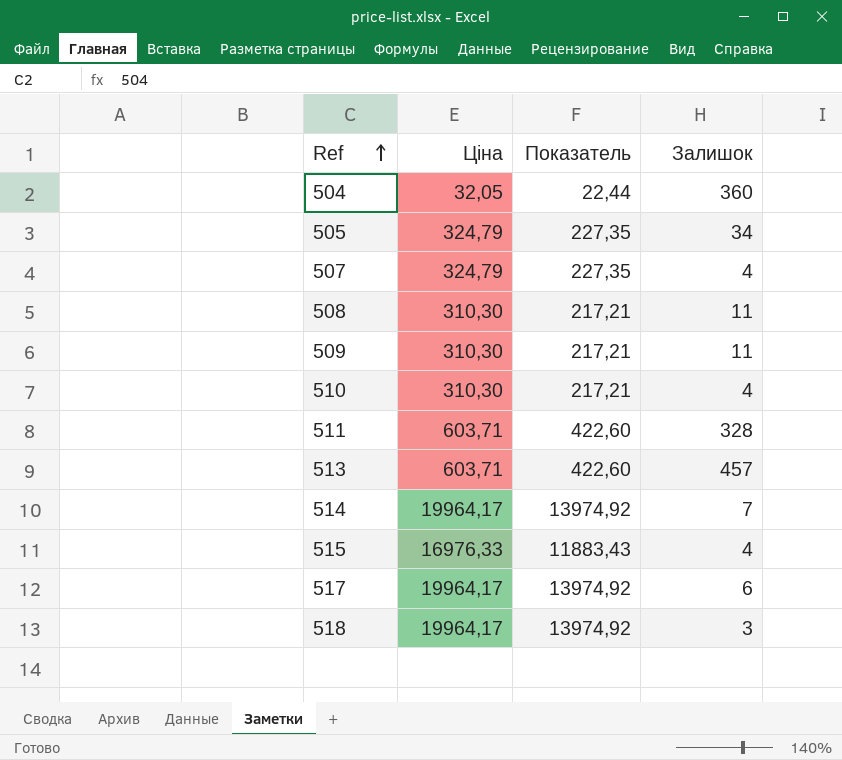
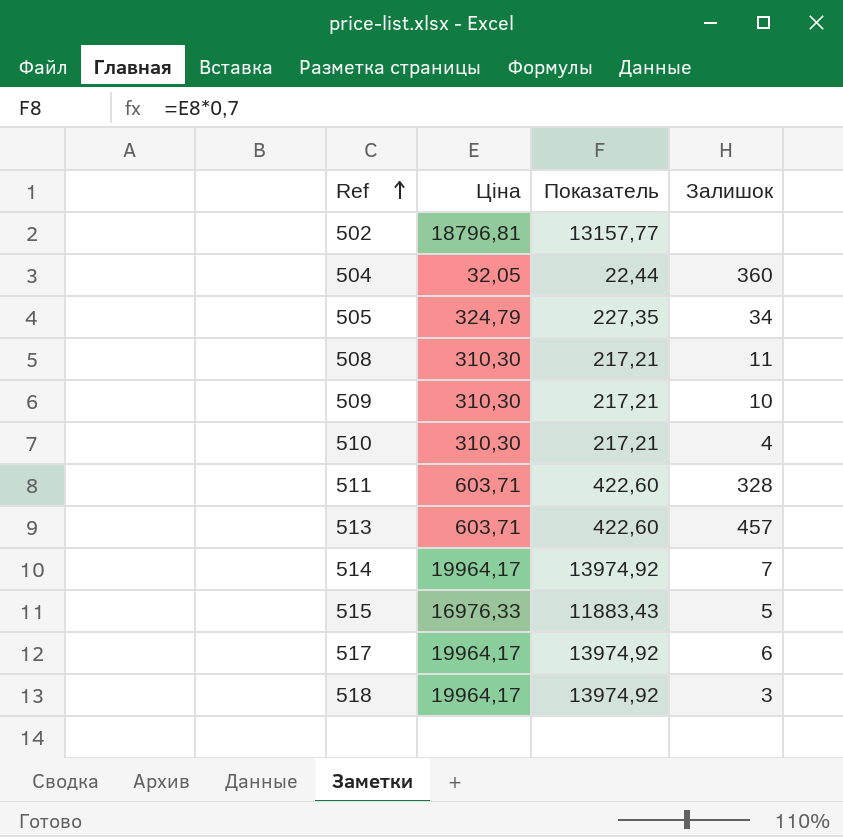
row 507: 324,79 | 227,35 | 4 -> none
row 502: none -> 18796,81 | 13157,77 | none
509 | Залишок: 11 -> 10
515 | Залишок: 4 -> 5

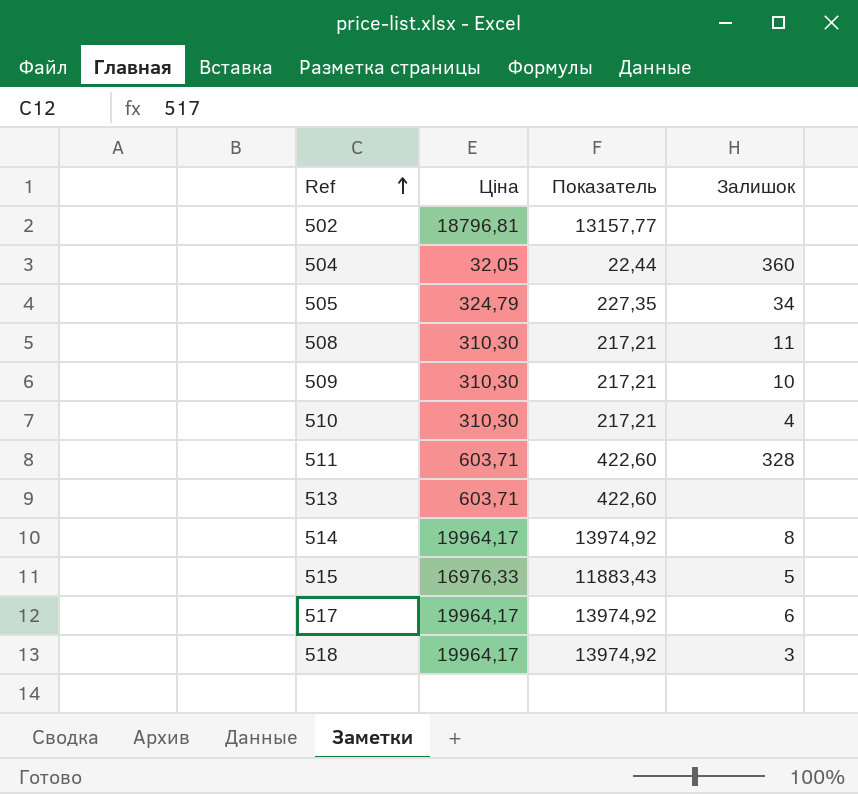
513 | Залишок: 457 -> none
514 | Залишок: 7 -> 8

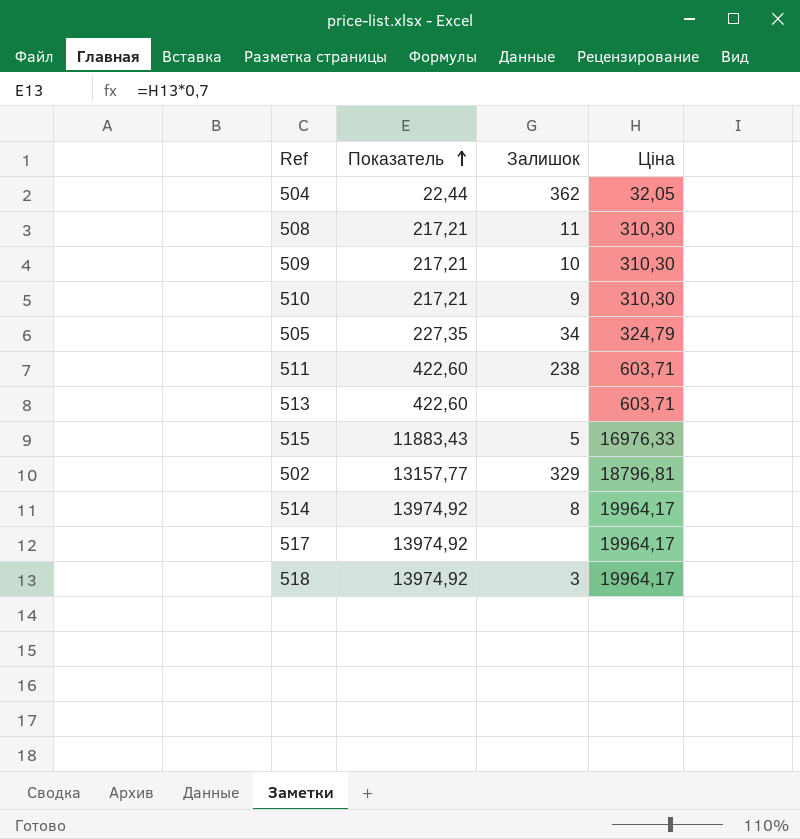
row order: Ref ascending -> Показатель ascending
column Ціна | position: 2 -> 4
504 | Залишок: 360 -> 362
510 | Залишок: 4 -> 9
511 | Залишок: 328 -> 238
502 | Залишок: none -> 329
517 | Залишок: 6 -> none

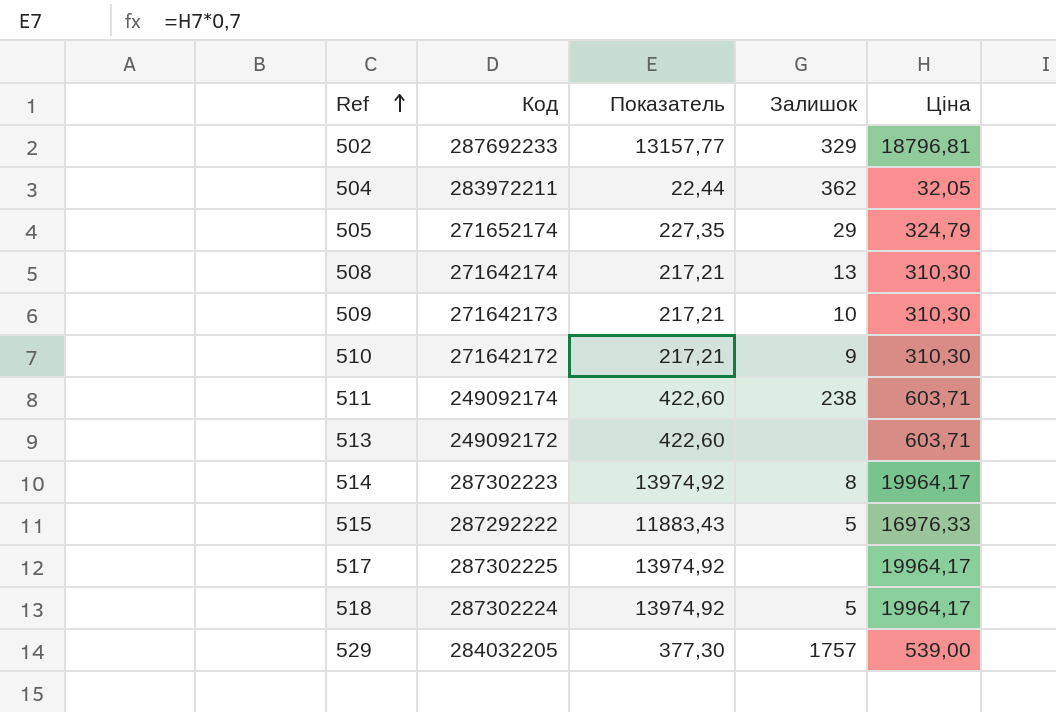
row order: Показатель ascending -> Ref ascending
column Код | position: none -> 2
505 | Залишок: 34 -> 29
508 | Залишок: 11 -> 13
518 | Залишок: 3 -> 5
row 529: none -> 284032205 | 377,30 | 1757 | 539,00

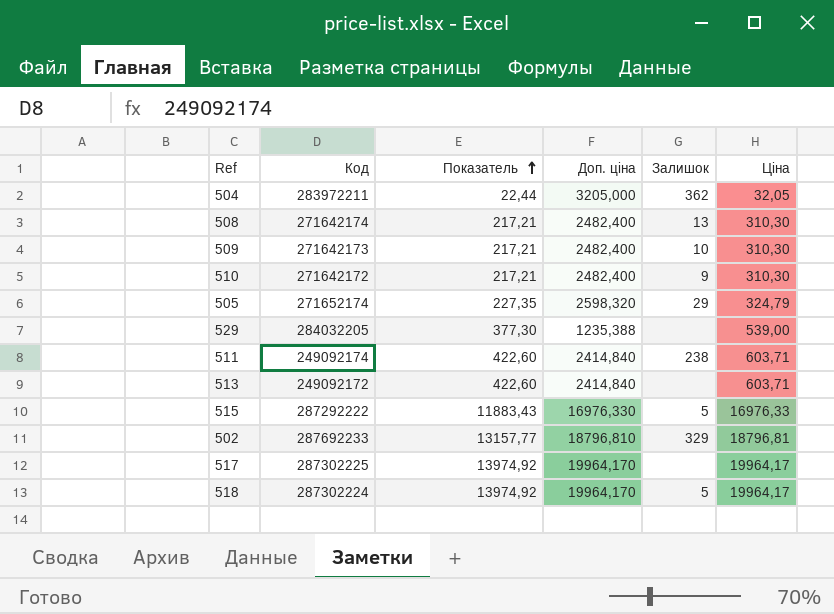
row order: Ref ascending -> Показатель ascending
column Доп. ціна | position: none -> 4
row 514: 287302223 | 13974,92 | 8 | 19964,17 -> none
529 | Залишок: 1757 -> none

